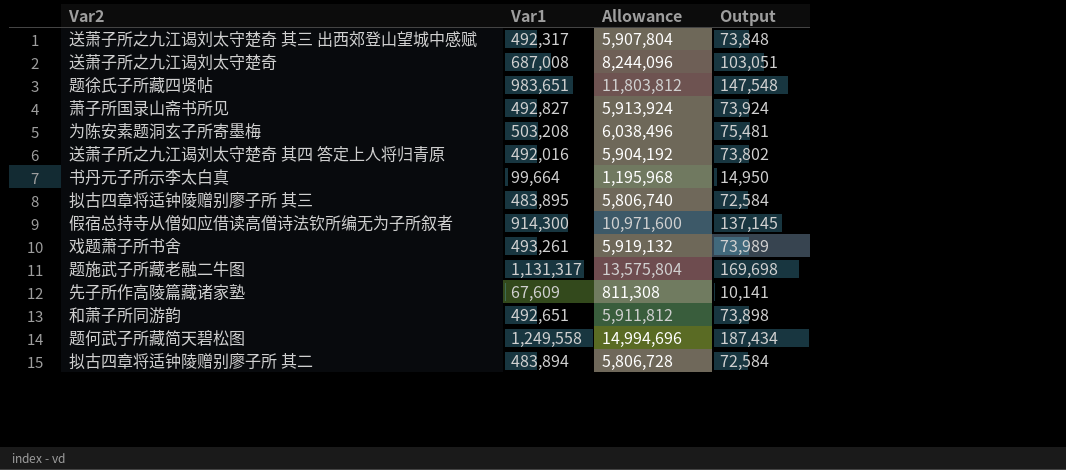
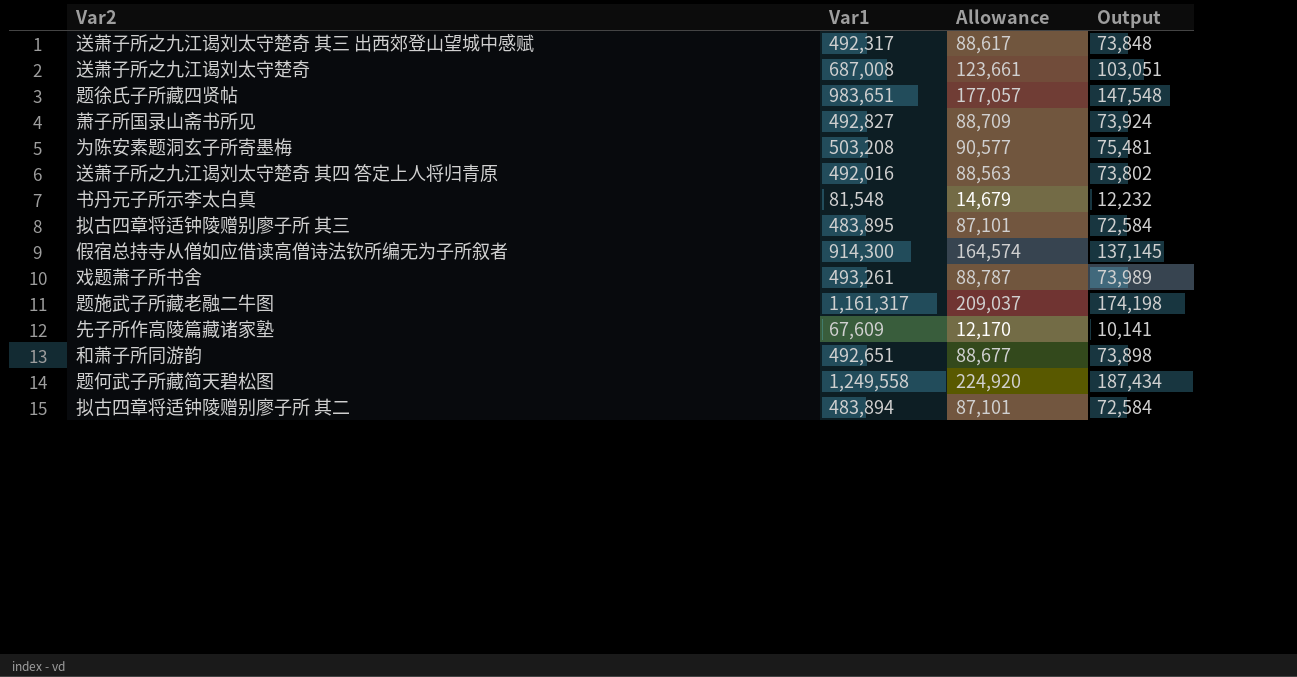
column Allowance | formula: [Var1] * 12 -> [Var1] * 0.18
书丹元子所示李太白真 | Var1: 99,664 -> 81,548
书丹元子所示李太白真 | Output: 14,950 -> 12,232
题施武子所藏老融二牛图 | Var1: 1,131,317 -> 1,161,317
题施武子所藏老融二牛图 | Output: 169,698 -> 174,198

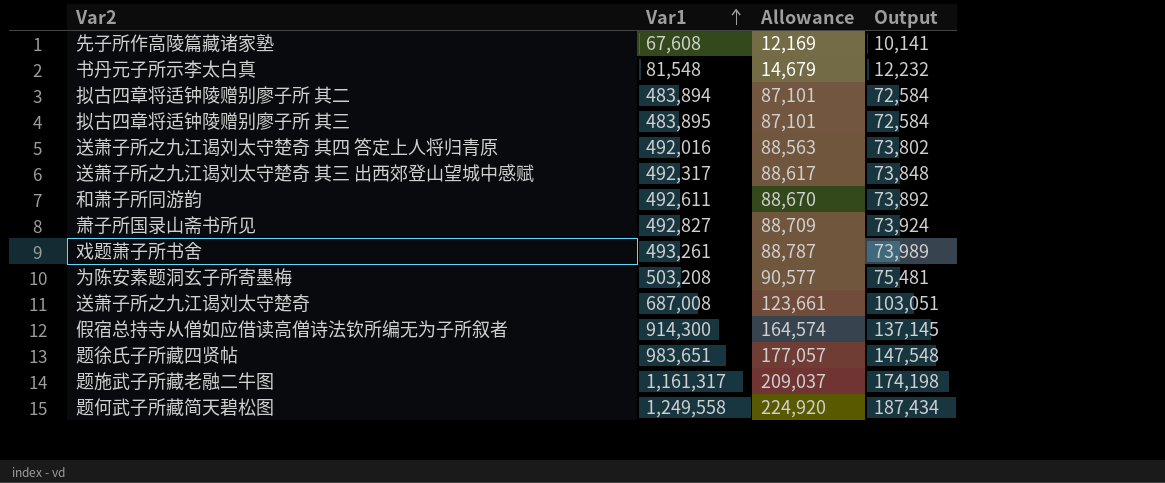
row order: none -> Var1 ascending
先子所作高陵篇藏诸家塾 | Var1: 67,609 -> 67,608
先子所作高陵篇藏诸家塾 | Allowance: 12,170 -> 12,169
和萧子所同游韵 | Var1: 492,651 -> 492,611
和萧子所同游韵 | Allowance: 88,677 -> 88,670
和萧子所同游韵 | Output: 73,898 -> 73,892

